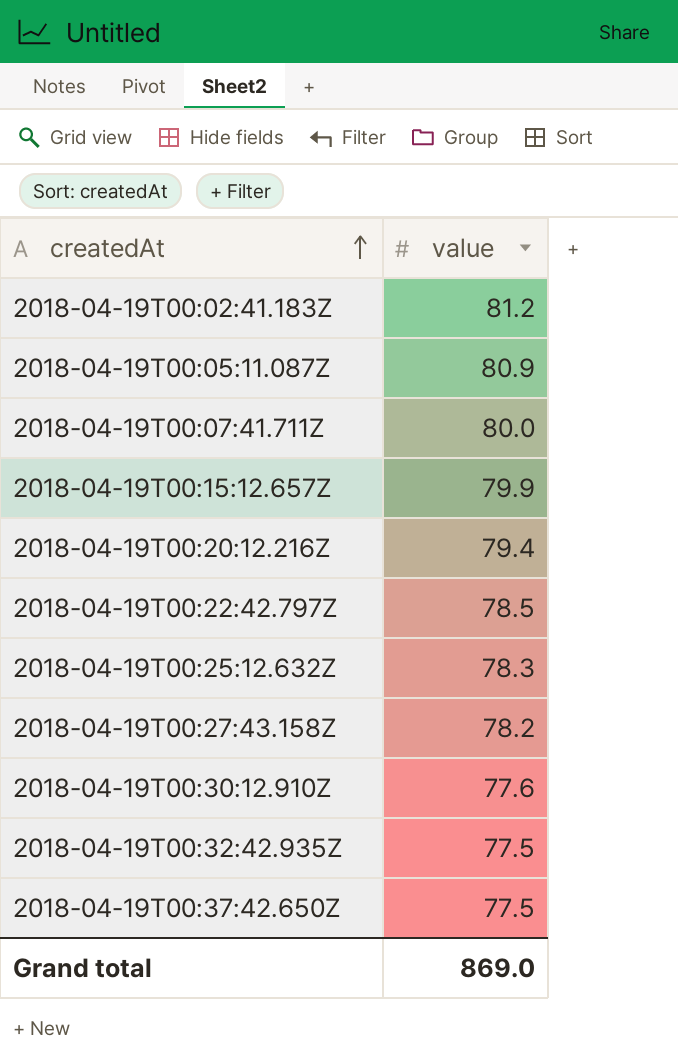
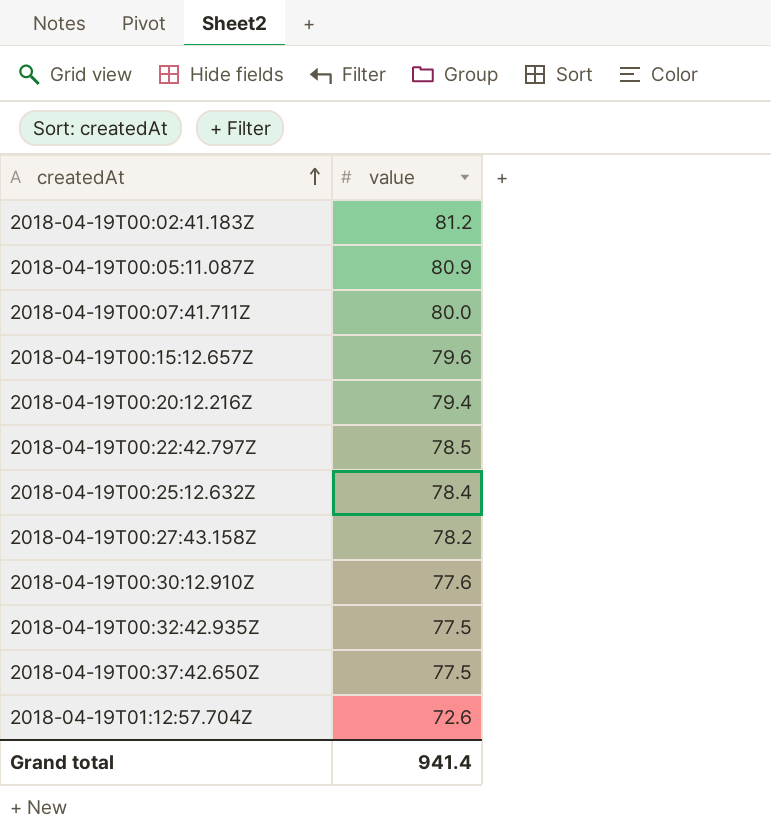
2018-04-19T00:15:12.657Z | value: 79.9 -> 79.6
2018-04-19T00:25:12.632Z | value: 78.3 -> 78.4
row 2018-04-19T01:12:57.704Z: none -> 72.6
Grand total | value: 869.0 -> 941.4

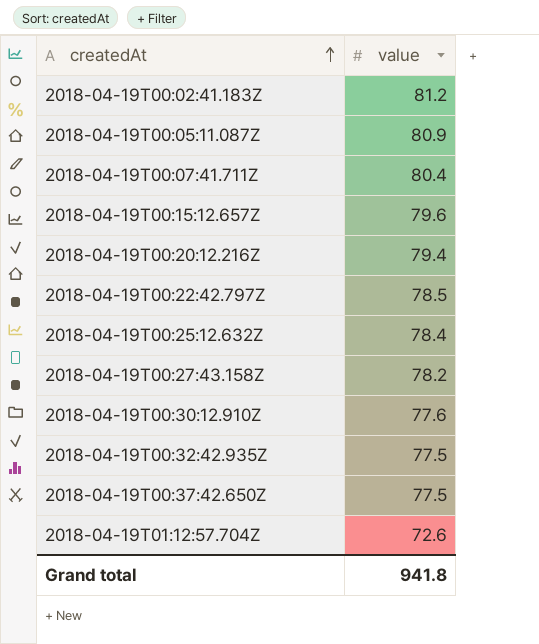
2018-04-19T00:07:41.711Z | value: 80.0 -> 80.4
Grand total | value: 941.4 -> 941.8

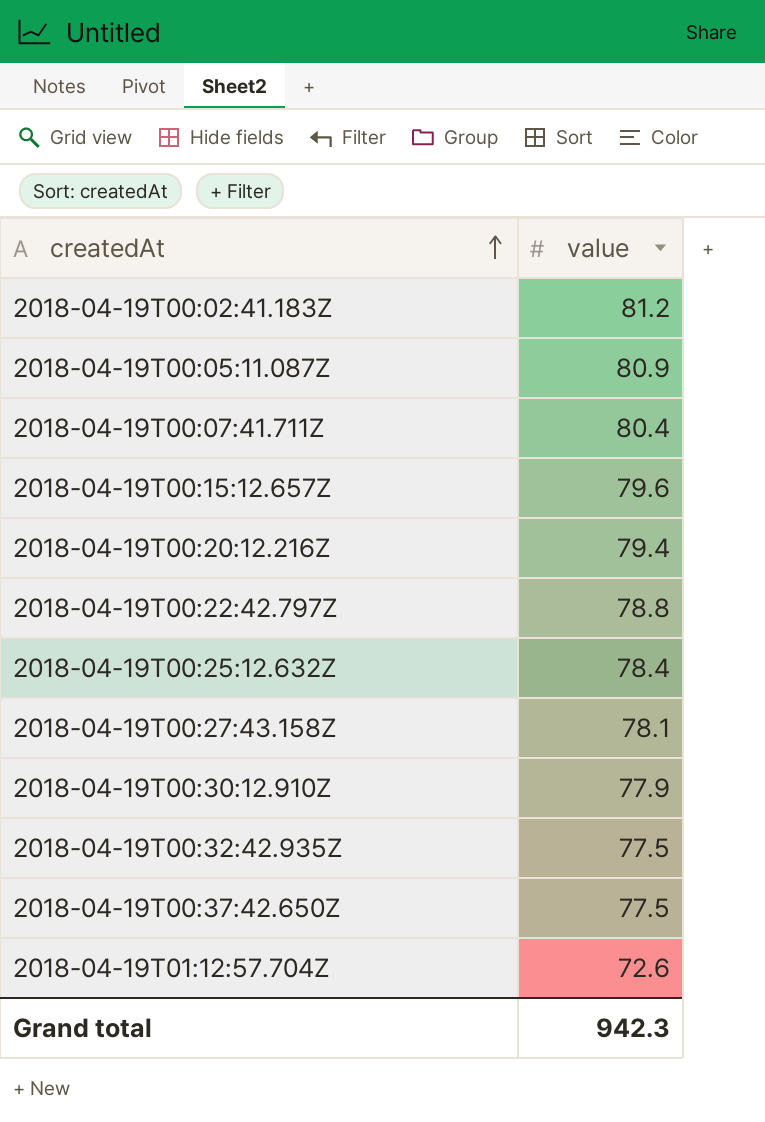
2018-04-19T00:22:42.797Z | value: 78.5 -> 78.8
2018-04-19T00:27:43.158Z | value: 78.2 -> 78.1
2018-04-19T00:30:12.910Z | value: 77.6 -> 77.9
Grand total | value: 941.8 -> 942.3

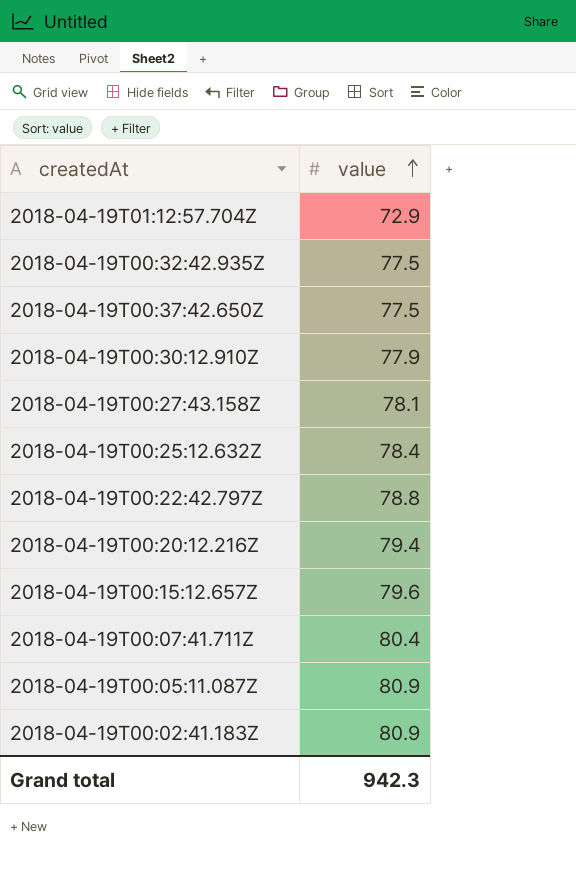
row order: createdAt ascending -> value ascending
2018-04-19T01:12:57.704Z | value: 72.6 -> 72.9
2018-04-19T00:02:41.183Z | value: 81.2 -> 80.9

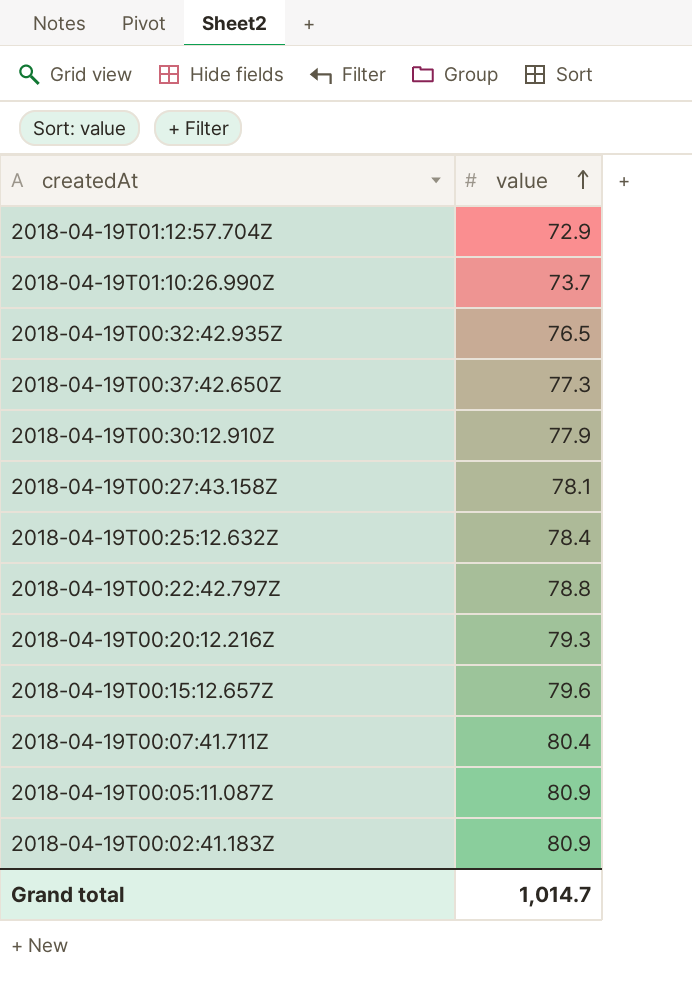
row 2018-04-19T01:10:26.990Z: none -> 73.7
2018-04-19T00:32:42.935Z | value: 77.5 -> 76.5
2018-04-19T00:37:42.650Z | value: 77.5 -> 77.3
2018-04-19T00:20:12.216Z | value: 79.4 -> 79.3
Grand total | value: 942.3 -> 1,014.7

